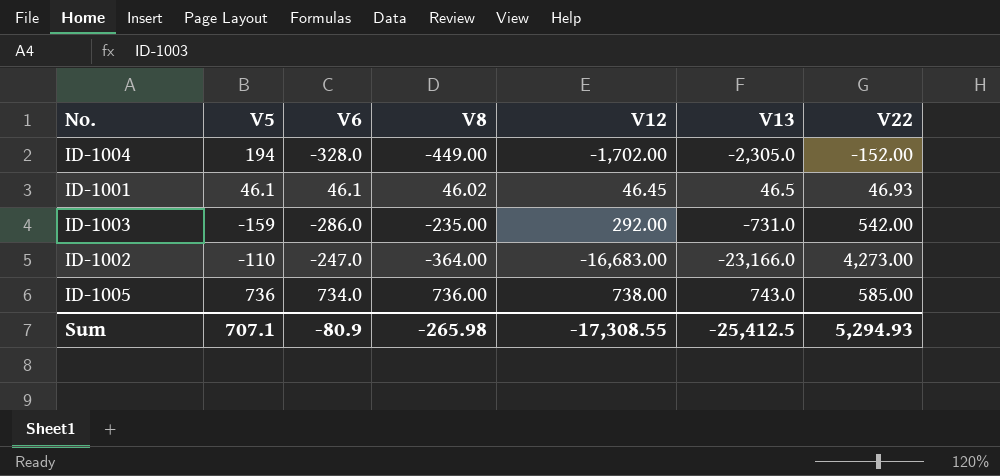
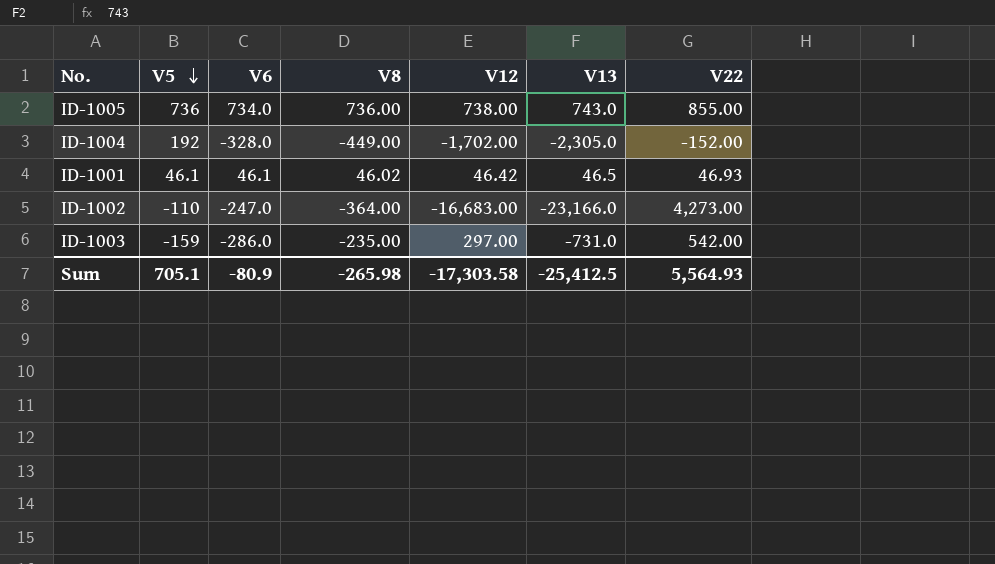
row order: none -> V5 descending
ID-1005 | V22: 585.00 -> 855.00
ID-1004 | V5: 194 -> 192
ID-1001 | V12: 46.45 -> 46.42
ID-1003 | V12: 292.00 -> 297.00
Sum | V5: 707.1 -> 705.1
Sum | V12: -17,308.55 -> -17,303.58
Sum | V22: 5,294.93 -> 5,564.93

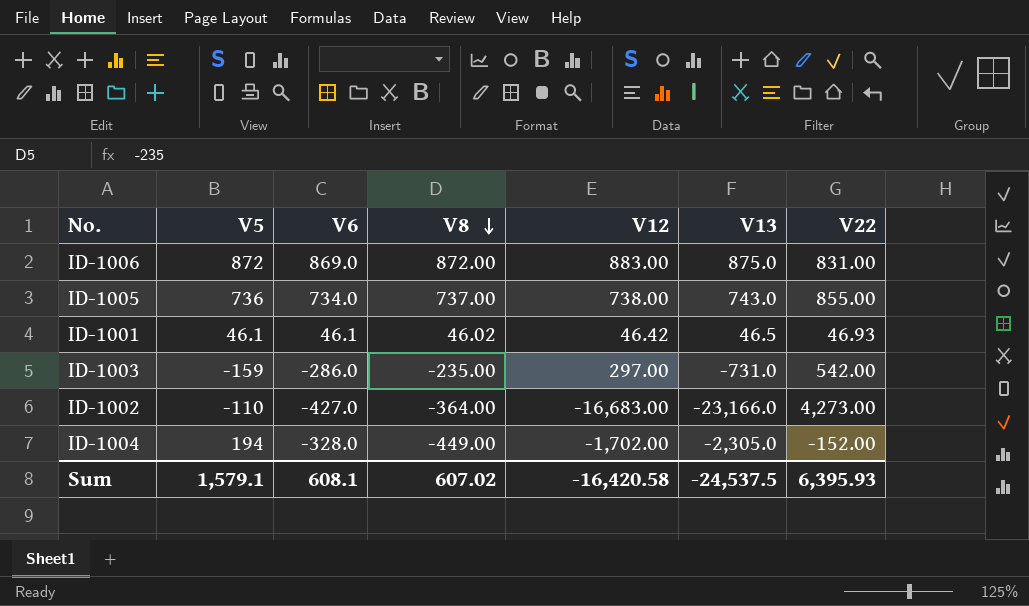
row order: V5 descending -> V8 descending
row ID-1006: none -> 872 | 869.0 | 872.00 | 883.00 | 875.0 | 831.00
ID-1005 | V8: 736.00 -> 737.00
ID-1002 | V6: -247.0 -> -427.0
ID-1004 | V5: 192 -> 194
Sum | V5: 705.1 -> 1,579.1
Sum | V6: -80.9 -> 608.1
Sum | V8: -265.98 -> 607.02
Sum | V12: -17,303.58 -> -16,420.58
Sum | V13: -25,412.5 -> -24,537.5
Sum | V22: 5,564.93 -> 6,395.93

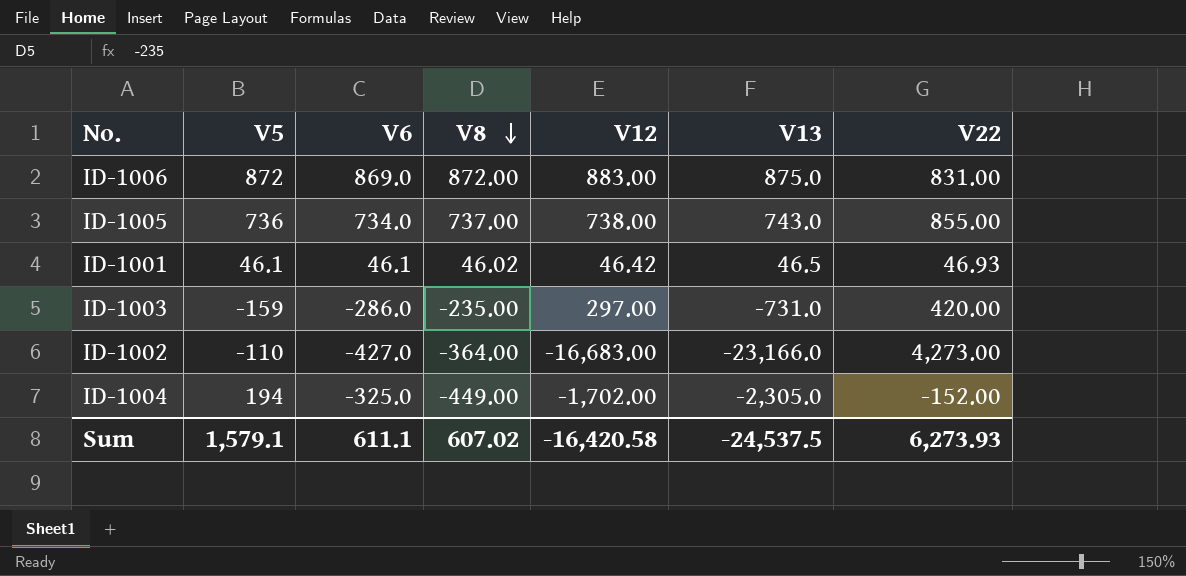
ID-1003 | V22: 542.00 -> 420.00
ID-1004 | V6: -328.0 -> -325.0
Sum | V6: 608.1 -> 611.1
Sum | V22: 6,395.93 -> 6,273.93

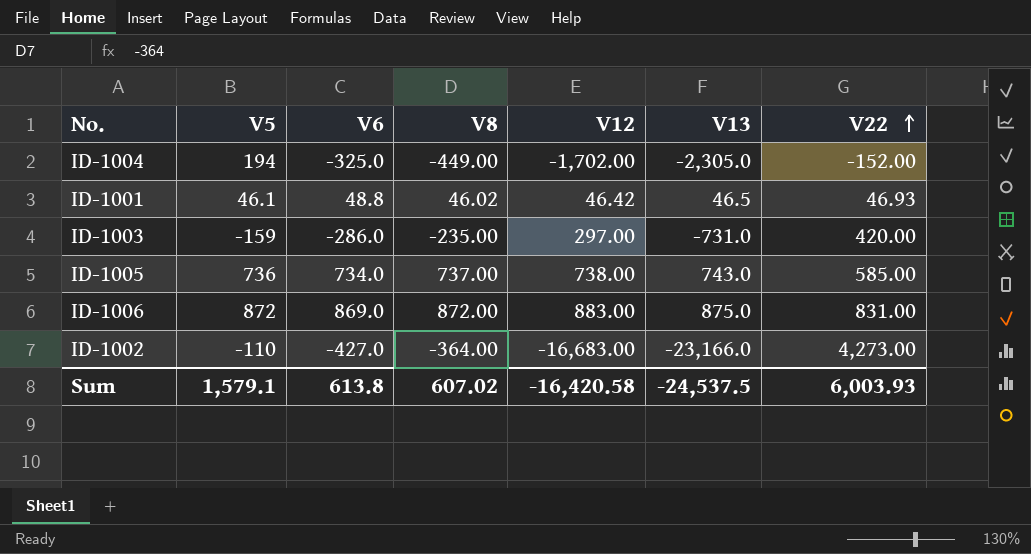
row order: V8 descending -> V22 ascending
ID-1001 | V6: 46.1 -> 48.8
ID-1005 | V22: 855.00 -> 585.00
Sum | V6: 611.1 -> 613.8
Sum | V22: 6,273.93 -> 6,003.93

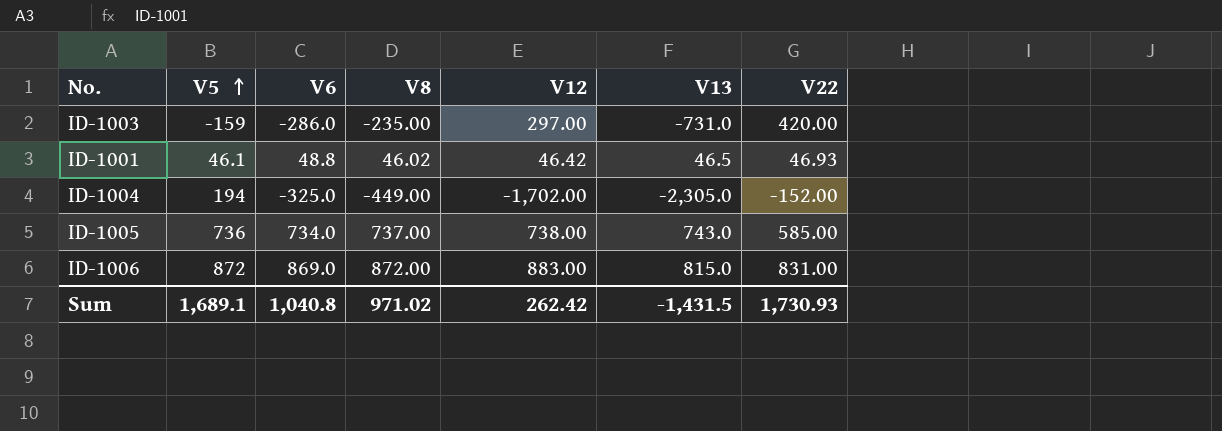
row order: V22 ascending -> V5 ascending
row ID-1002: -110 | -427.0 | -364.00 | -16,683.00 | -23,166.0 | 4,273.00 -> none
ID-1006 | V13: 875.0 -> 815.0
Sum | V5: 1,579.1 -> 1,689.1
Sum | V6: 613.8 -> 1,040.8
Sum | V8: 607.02 -> 971.02
Sum | V12: -16,420.58 -> 262.42
Sum | V13: -24,537.5 -> -1,431.5
Sum | V22: 6,003.93 -> 1,730.93

